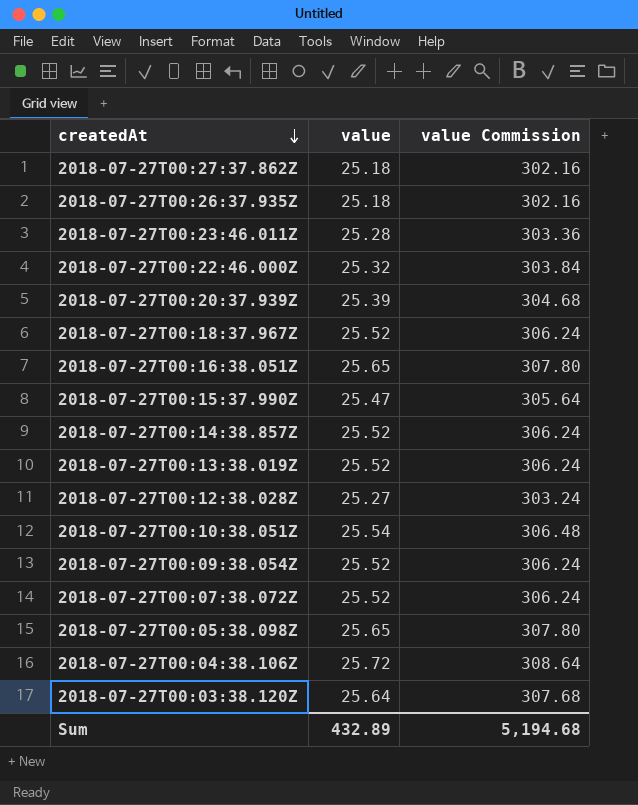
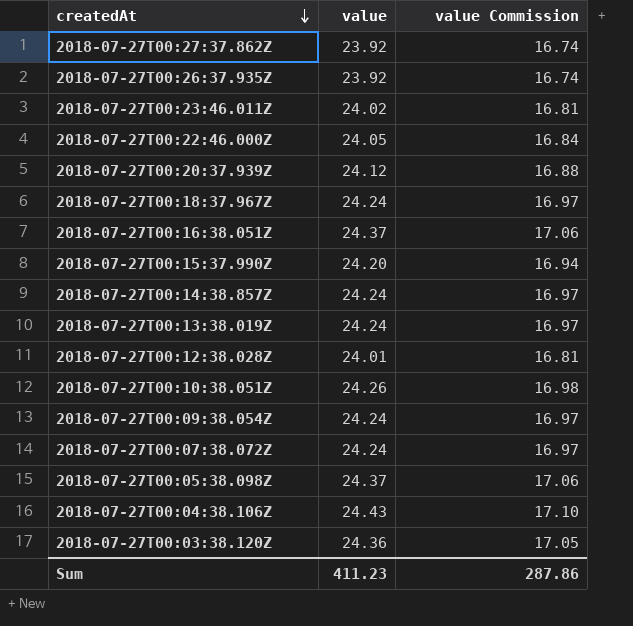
column value Commission | formula: [value] * 12 -> [value] * 0.7
2018-07-27T00:27:37.862Z | value: 25.18 -> 23.92
2018-07-27T00:26:37.935Z | value: 25.18 -> 23.92
2018-07-27T00:23:46.011Z | value: 25.28 -> 24.02
2018-07-27T00:22:46.000Z | value: 25.32 -> 24.05
2018-07-27T00:20:37.939Z | value: 25.39 -> 24.12
2018-07-27T00:18:37.967Z | value: 25.52 -> 24.24
2018-07-27T00:16:38.051Z | value: 25.65 -> 24.37
2018-07-27T00:15:37.990Z | value: 25.47 -> 24.20
2018-07-27T00:14:38.857Z | value: 25.52 -> 24.24
2018-07-27T00:13:38.019Z | value: 25.52 -> 24.24
2018-07-27T00:12:38.028Z | value: 25.27 -> 24.01
2018-07-27T00:10:38.051Z | value: 25.54 -> 24.26
2018-07-27T00:09:38.054Z | value: 25.52 -> 24.24
2018-07-27T00:07:38.072Z | value: 25.52 -> 24.24
2018-07-27T00:05:38.098Z | value: 25.65 -> 24.37
2018-07-27T00:04:38.106Z | value: 25.72 -> 24.43
2018-07-27T00:03:38.120Z | value: 25.64 -> 24.36
Sum | value: 432.89 -> 411.23
Sum | value Commission: 5,194.68 -> 287.86

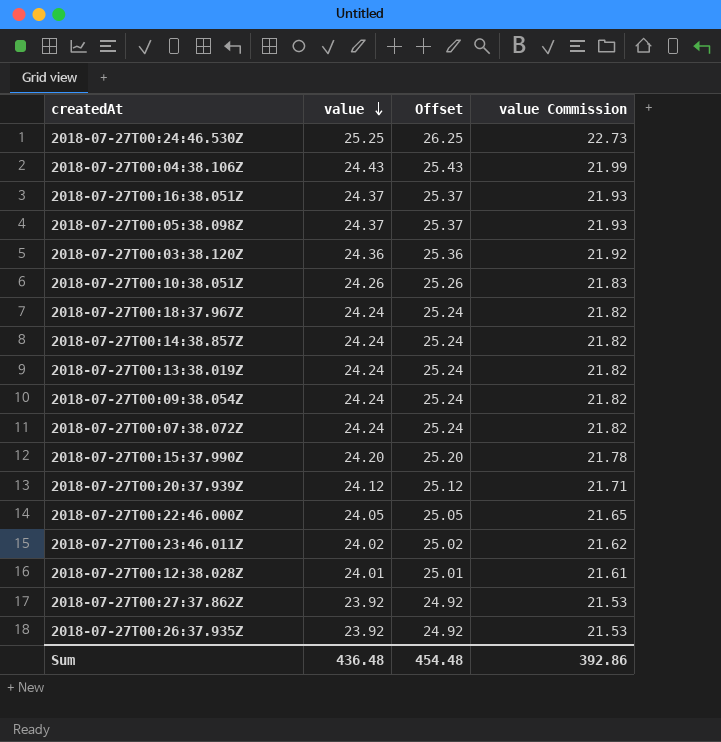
row order: createdAt descending -> value descending
column Offset | formula: none -> [value] + 1
column value Commission | formula: [value] * 0.7 -> [value] * 0.9
row 2018-07-27T00:24:46.530Z: none -> 25.25 | 26.25 | 22.73
Sum | value: 411.23 -> 436.48
Sum | value Commission: 287.86 -> 392.86

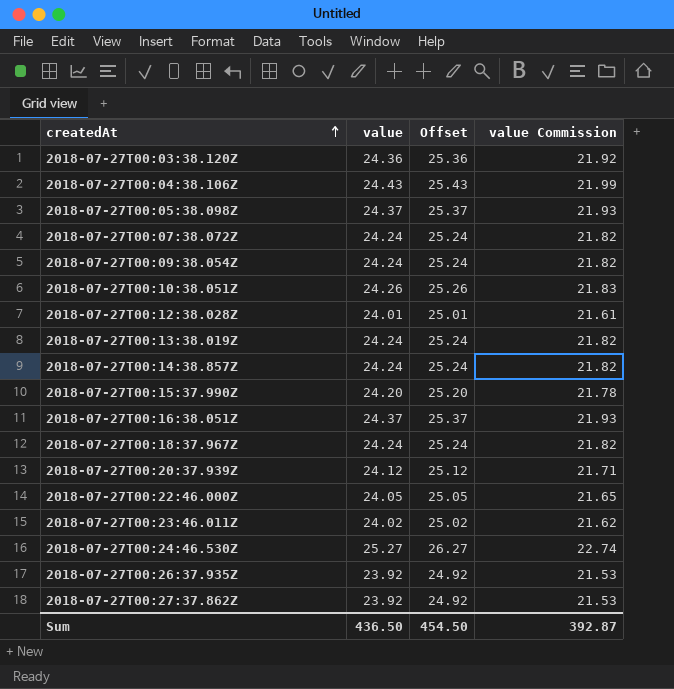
row order: value descending -> createdAt ascending
2018-07-27T00:24:46.530Z | value: 25.25 -> 25.27
2018-07-27T00:24:46.530Z | Offset: 26.25 -> 26.27
2018-07-27T00:24:46.530Z | value Commission: 22.73 -> 22.74
Sum | value: 436.48 -> 436.50
Sum | Offset: 454.48 -> 454.50
Sum | value Commission: 392.86 -> 392.87

